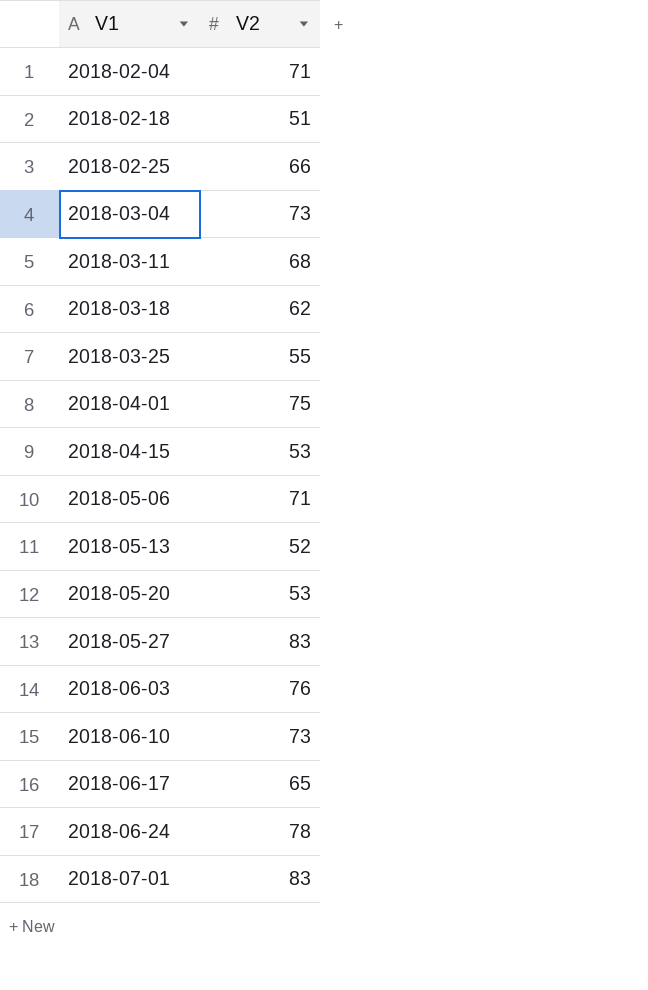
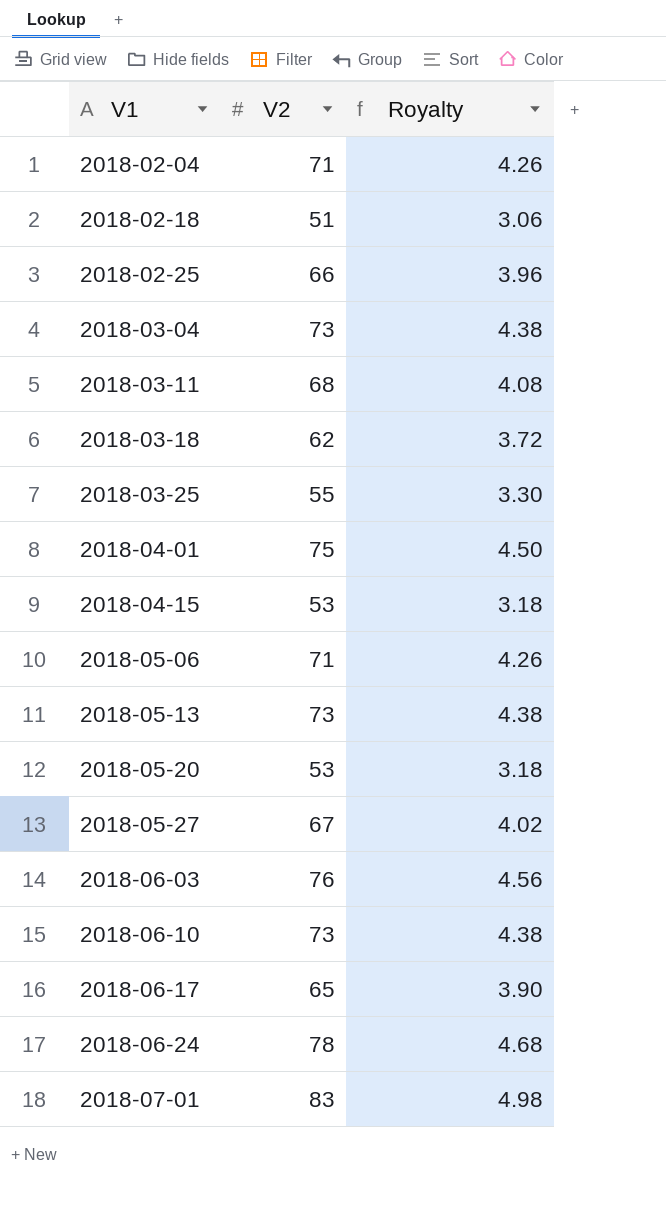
column Royalty | formula: none -> [V2] * 0.06
2018-05-13 | V2: 52 -> 73
2018-05-27 | V2: 83 -> 67

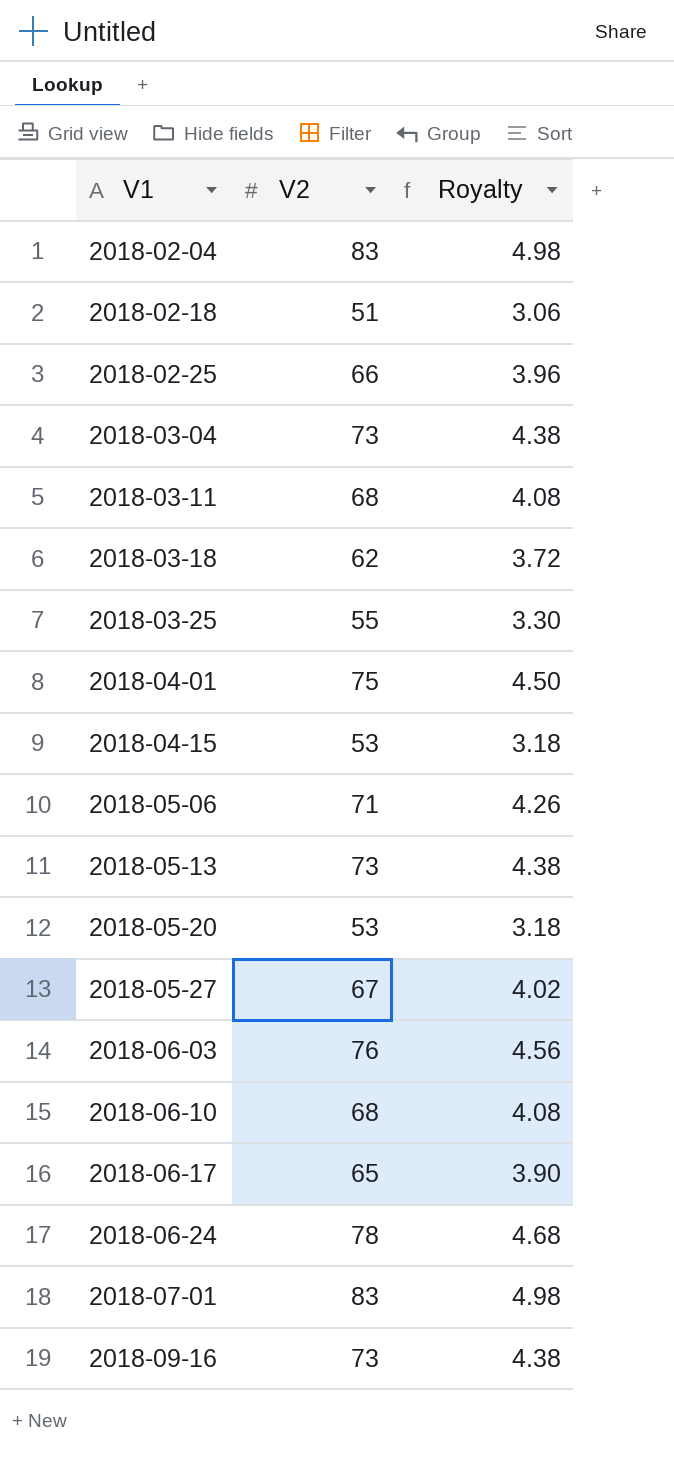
2018-02-04 | V2: 71 -> 83
2018-02-04 | Royalty: 4.26 -> 4.98
2018-06-10 | V2: 73 -> 68
2018-06-10 | Royalty: 4.38 -> 4.08
row 2018-09-16: none -> 73 | 4.38

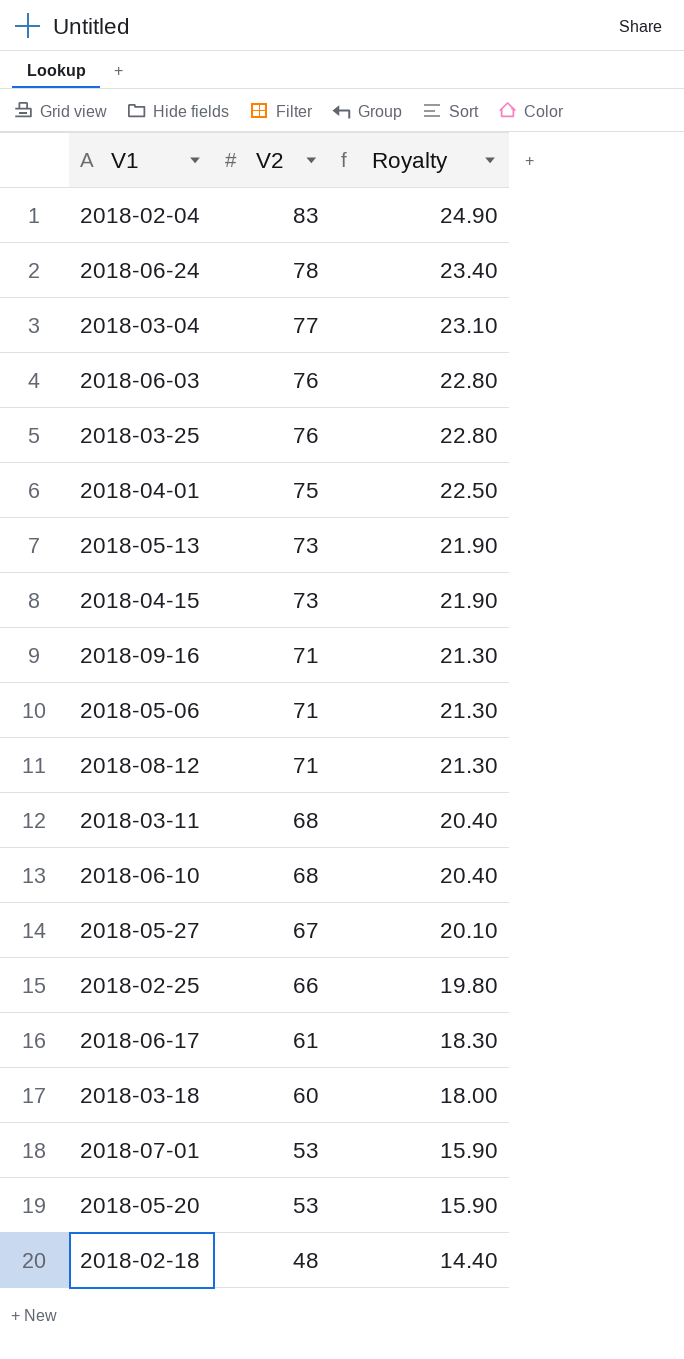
row order: V1 ascending -> V2 descending
column Royalty | formula: [V2] * 0.06 -> [V2] * 0.3
2018-03-04 | V2: 73 -> 77
2018-03-25 | V2: 55 -> 76
2018-04-15 | V2: 53 -> 73
2018-09-16 | V2: 73 -> 71
row 2018-08-12: none -> 71 | 21.30
2018-06-17 | V2: 65 -> 61
2018-03-18 | V2: 62 -> 60
2018-07-01 | V2: 83 -> 53
2018-02-18 | V2: 51 -> 48

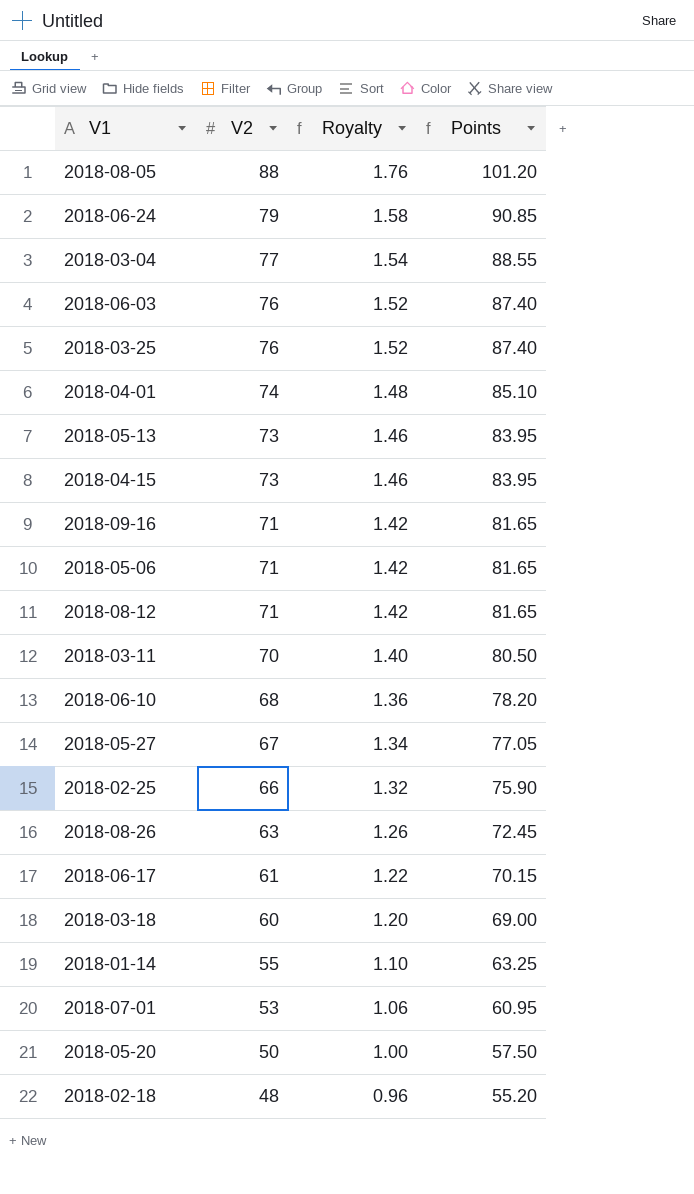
column Royalty | formula: [V2] * 0.3 -> [V2] * 0.02
column Points | formula: none -> [V2] * 1.15
row 2018-02-04: 83 | 24.90 -> none
row 2018-08-05: none -> 88 | 1.76 | 101.20
2018-06-24 | V2: 78 -> 79
2018-04-01 | V2: 75 -> 74
2018-03-11 | V2: 68 -> 70
row 2018-08-26: none -> 63 | 1.26 | 72.45
row 2018-01-14: none -> 55 | 1.10 | 63.25
2018-05-20 | V2: 53 -> 50

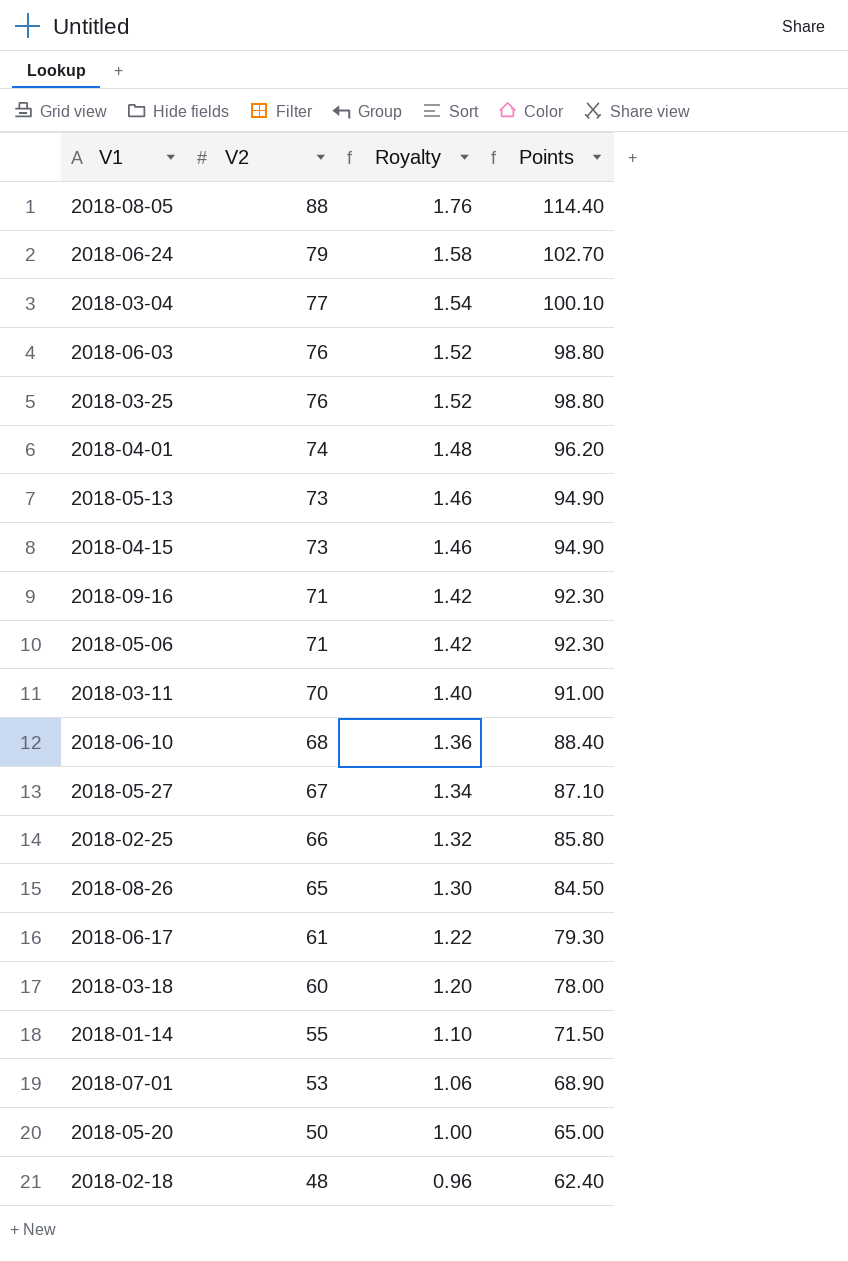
column Points | formula: [V2] * 1.15 -> [V2] * 1.3
row 2018-08-12: 71 | 1.42 | 81.65 -> none
2018-08-26 | V2: 63 -> 65
2018-08-26 | Royalty: 1.26 -> 1.30

